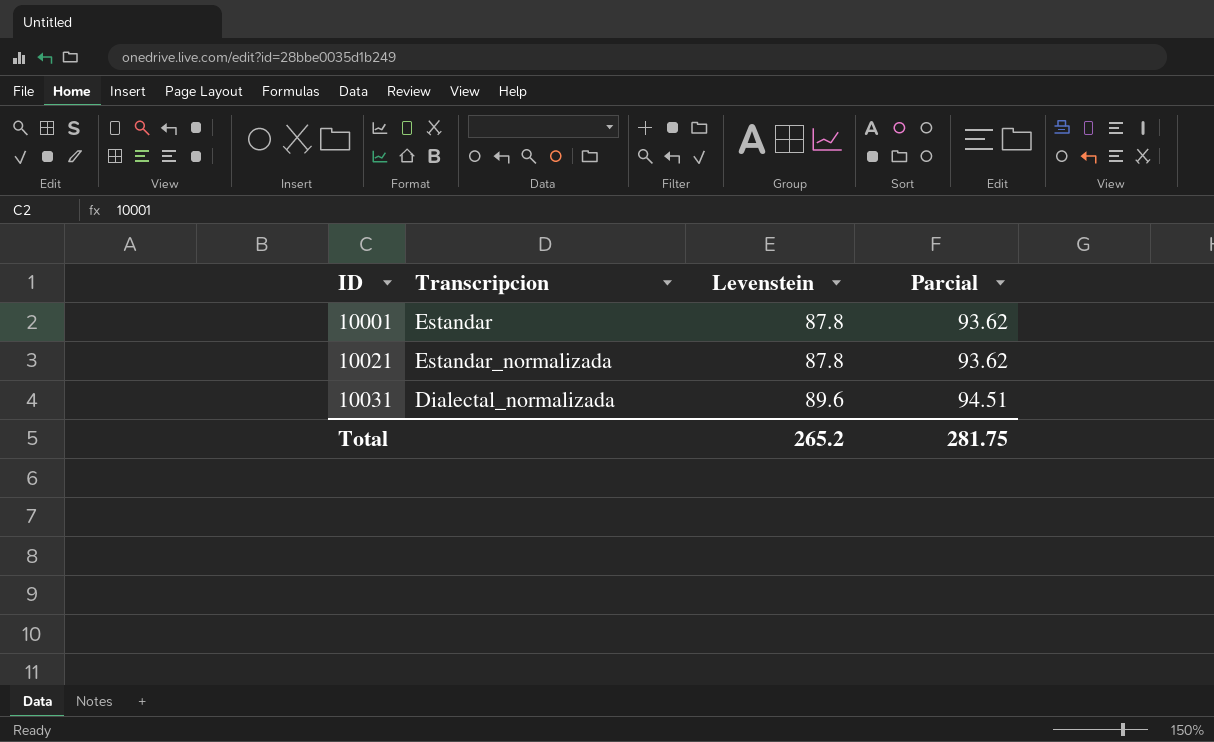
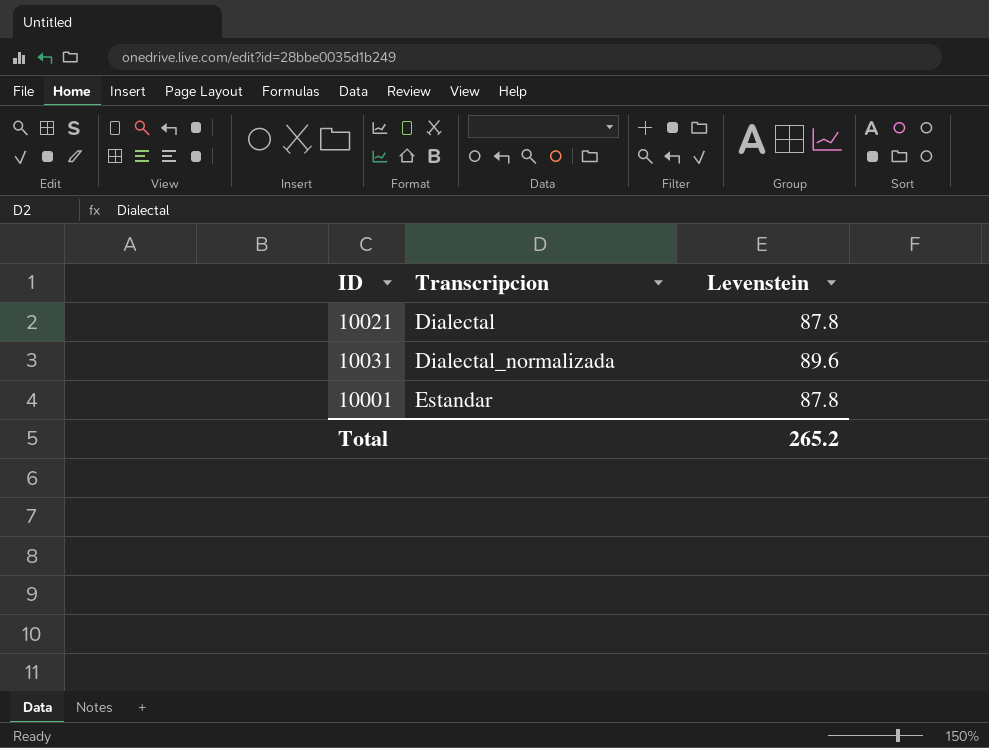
row order: ID ascending -> Transcripcion ascending
column Parcial | position: 4 -> none
10021 | Transcripcion: Estandar_normalizada -> Dialectal

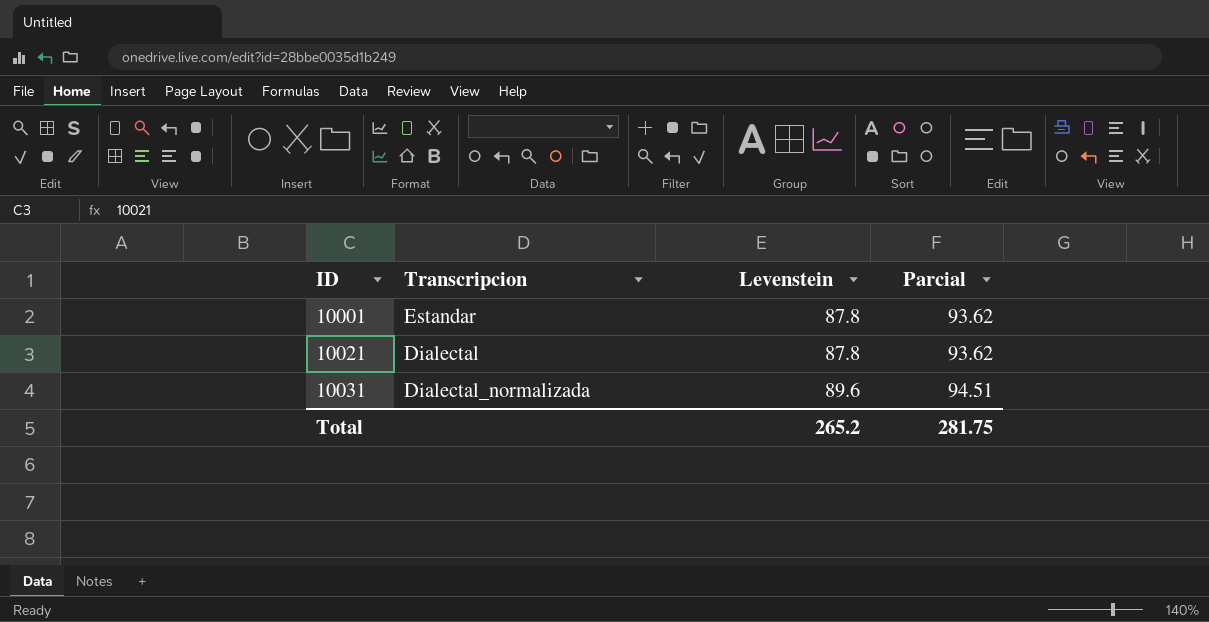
row order: Transcripcion ascending -> ID ascending
column Parcial | position: none -> 4

